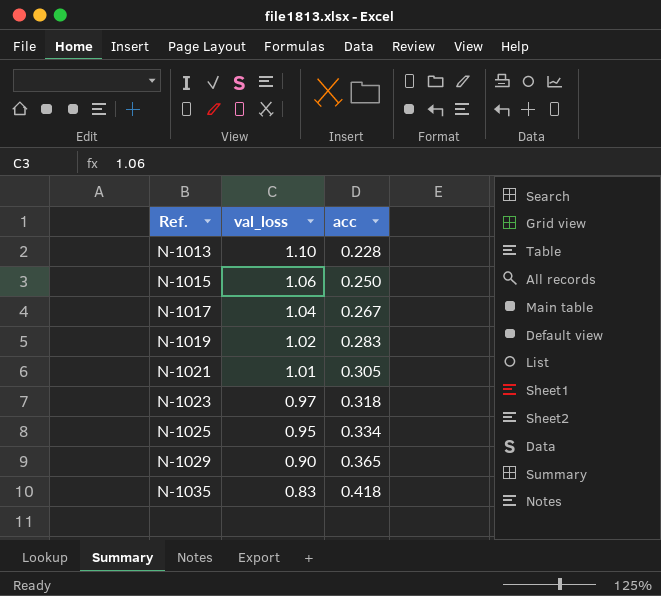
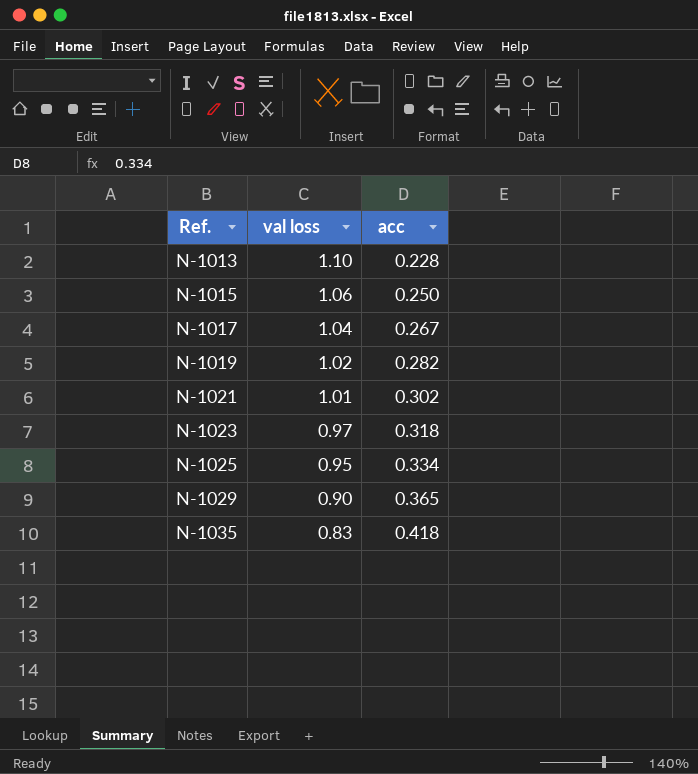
column name: val_loss -> val loss
N-1019 | acc: 0.283 -> 0.282
N-1021 | acc: 0.305 -> 0.302

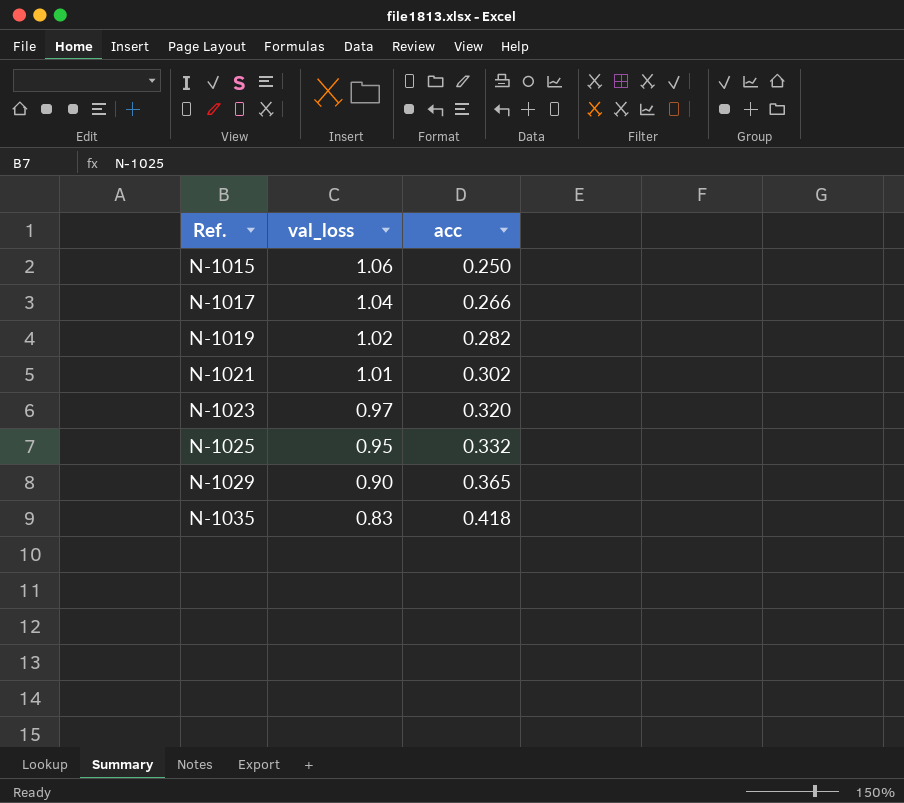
column name: val loss -> val_loss
row N-1013: 1.10 | 0.228 -> none
N-1017 | acc: 0.267 -> 0.266
N-1023 | acc: 0.318 -> 0.320
N-1025 | acc: 0.334 -> 0.332

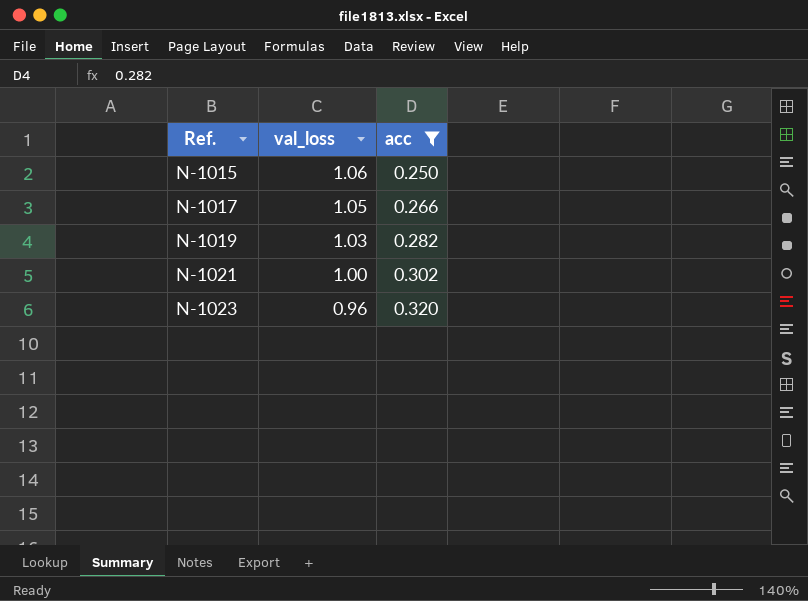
filter: none -> acc <= 0.320
N-1017 | val_loss: 1.04 -> 1.05
N-1019 | val_loss: 1.02 -> 1.03
N-1021 | val_loss: 1.01 -> 1.00
N-1023 | val_loss: 0.97 -> 0.96

